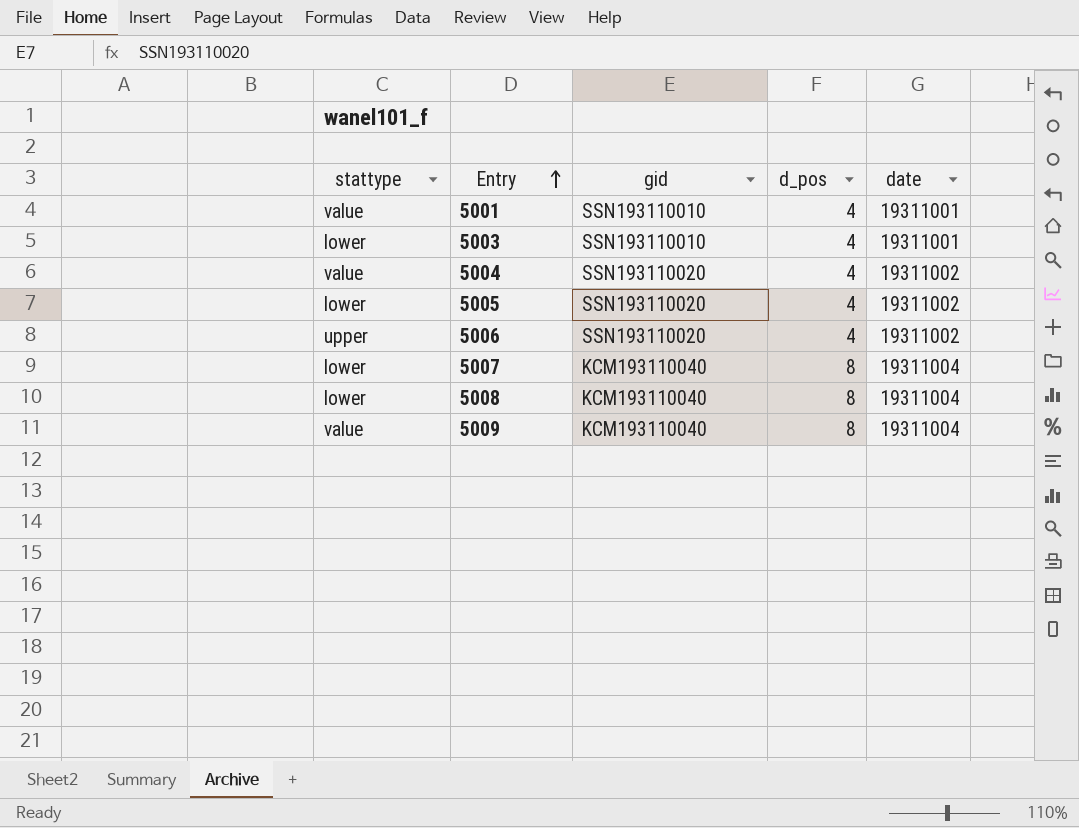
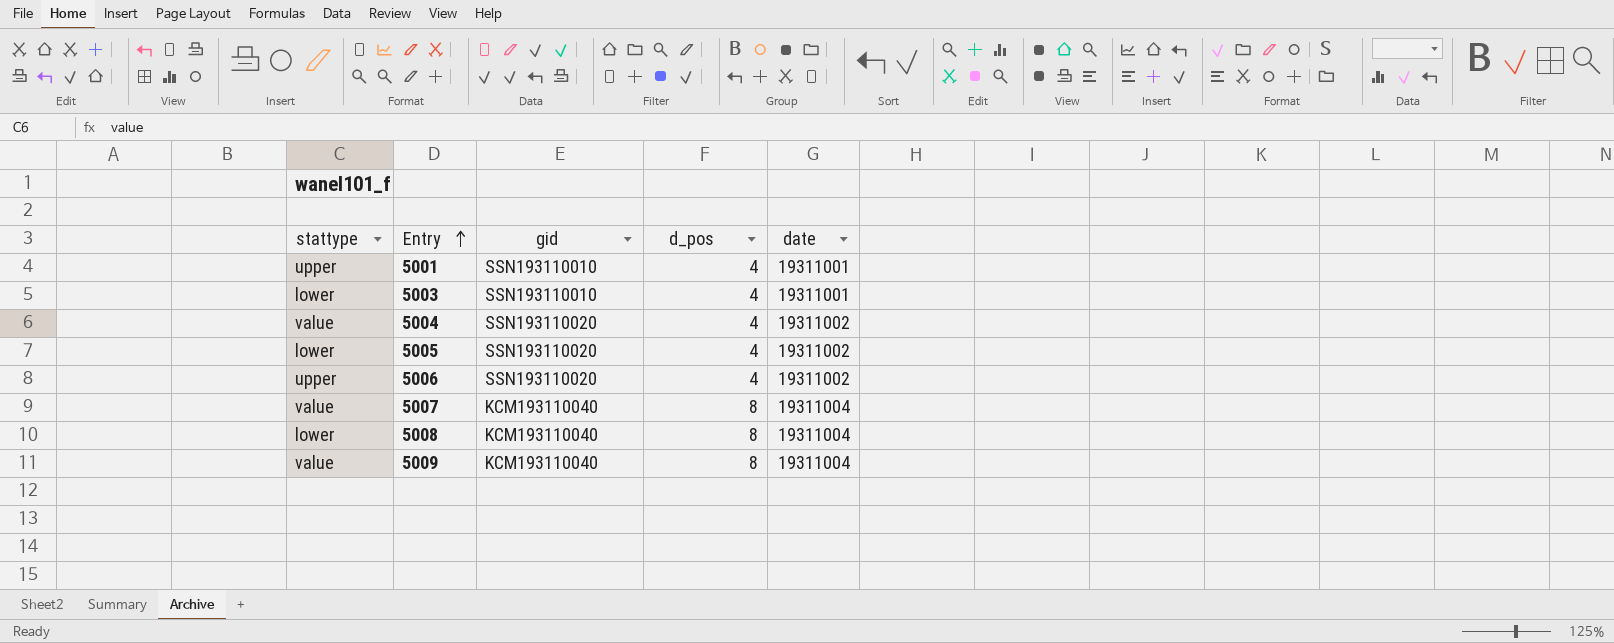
5001 | stattype: value -> upper
5007 | stattype: lower -> value

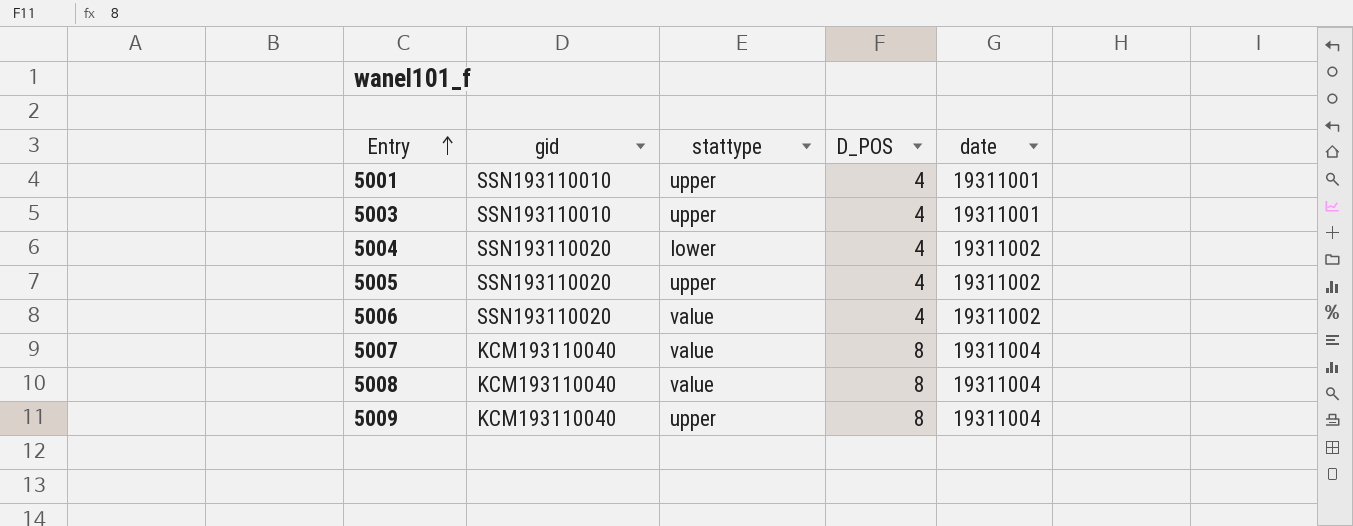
column stattype | position: 1 -> 3
column name: d_pos -> D_POS
5003 | stattype: lower -> upper
5004 | stattype: value -> lower
5005 | stattype: lower -> upper
5006 | stattype: upper -> value
5008 | stattype: lower -> value
5009 | stattype: value -> upper

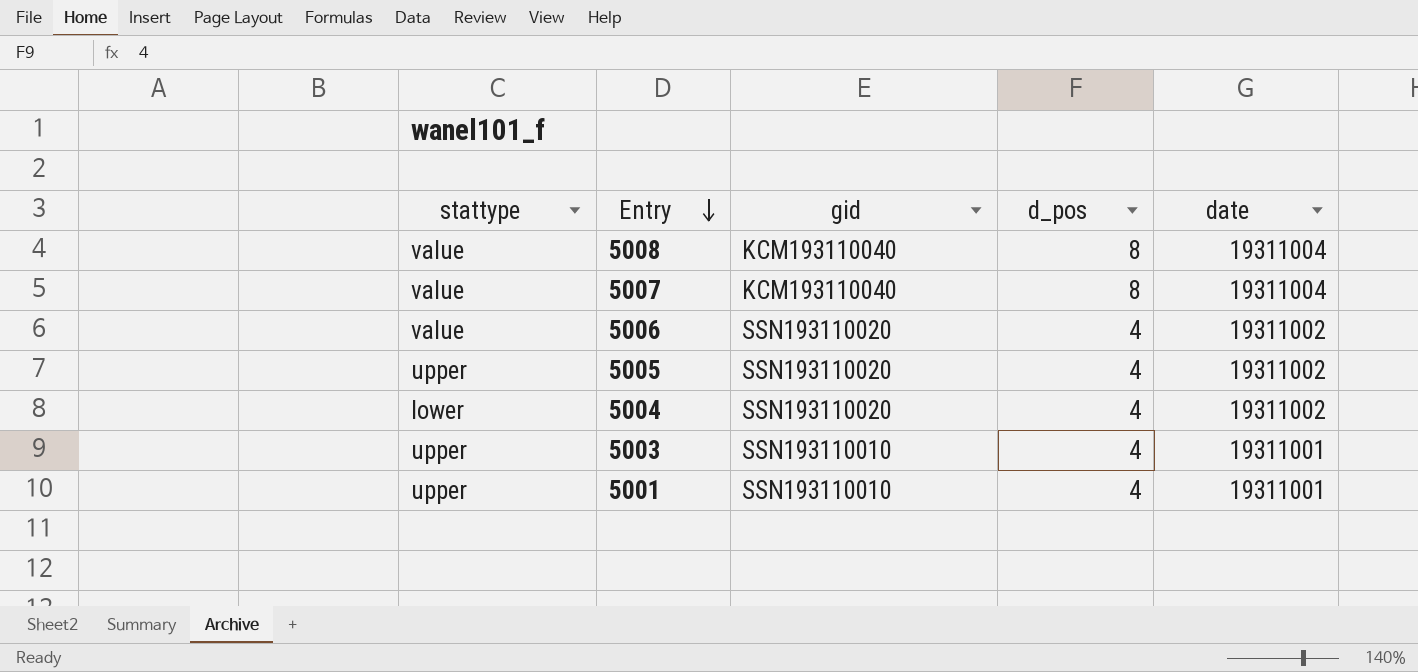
row order: Entry ascending -> Entry descending
column stattype | position: 3 -> 1
column name: D_POS -> d_pos
row 5009: KCM193110040 | upper | 8 | 19311004 -> none

